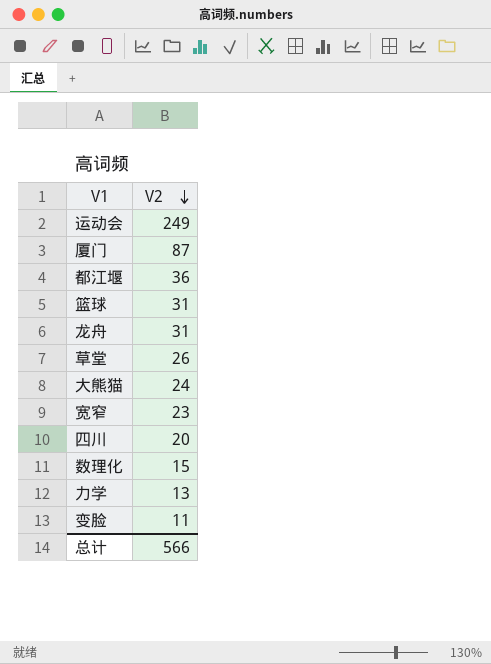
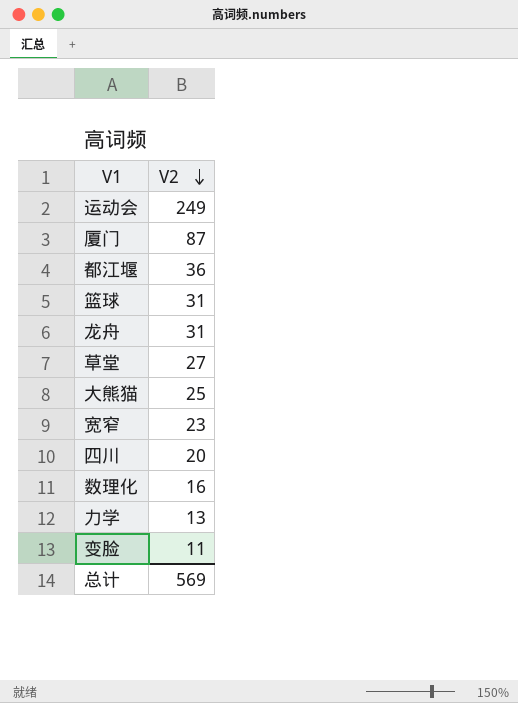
草堂 | V2: 26 -> 27
大熊猫 | V2: 24 -> 25
数理化 | V2: 15 -> 16
总计 | V2: 566 -> 569

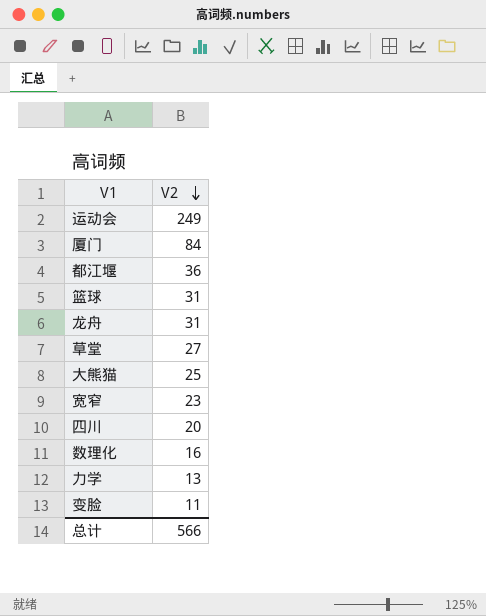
厦门 | V2: 87 -> 84
总计 | V2: 569 -> 566

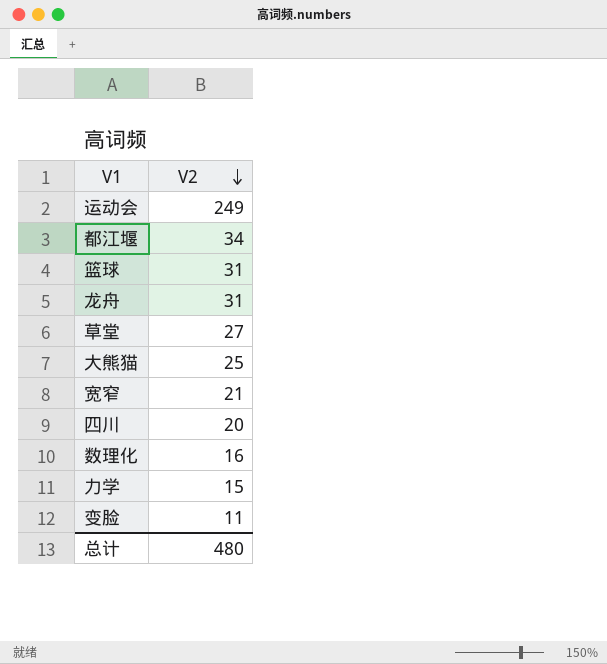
row 厦门: 84 -> none
都江堰 | V2: 36 -> 34
宽窄 | V2: 23 -> 21
力学 | V2: 13 -> 15
总计 | V2: 566 -> 480

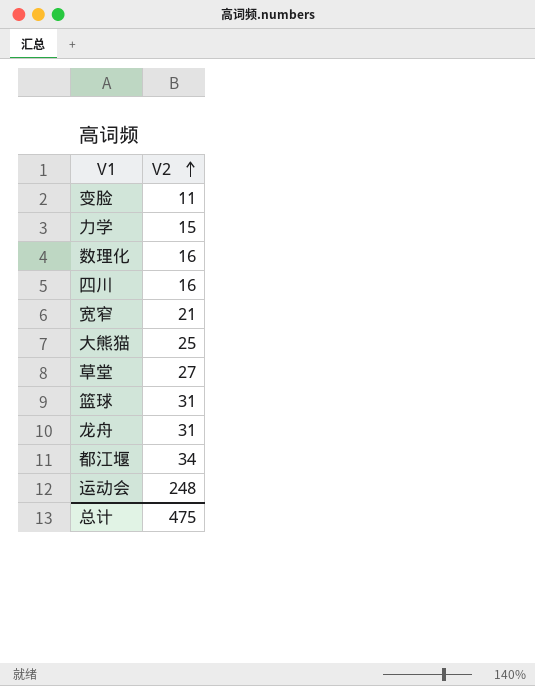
row order: V2 descending -> V2 ascending
四川 | V2: 20 -> 16
运动会 | V2: 249 -> 248
总计 | V2: 480 -> 475

